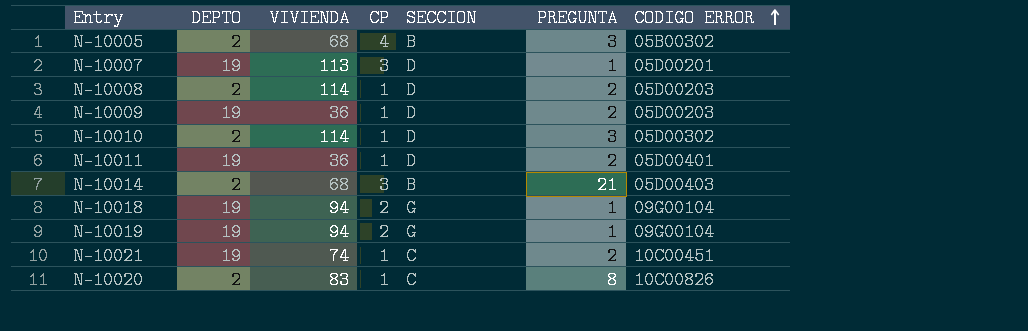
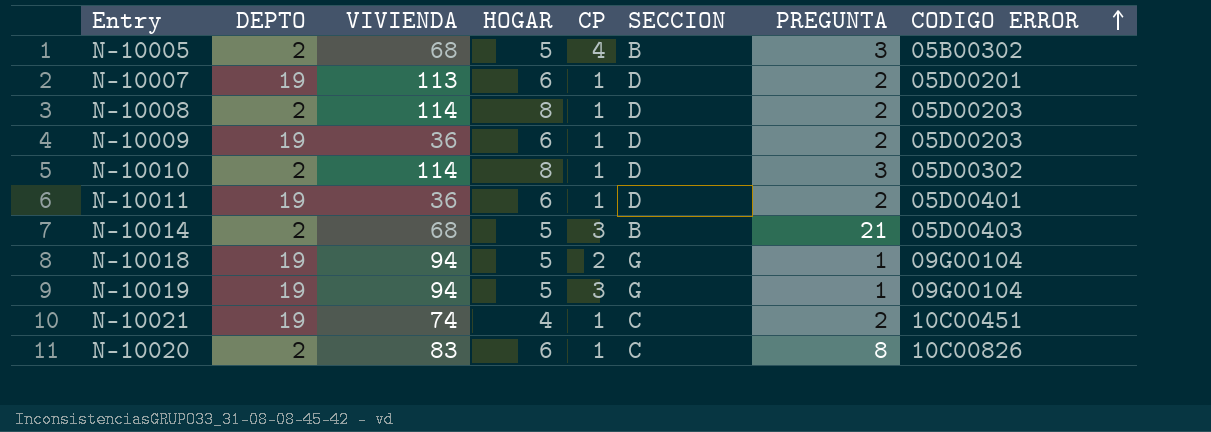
column HOGAR | position: none -> 4
N-10007 | CP: 3 -> 1
N-10007 | PREGUNTA: 1 -> 2
N-10019 | CP: 2 -> 3

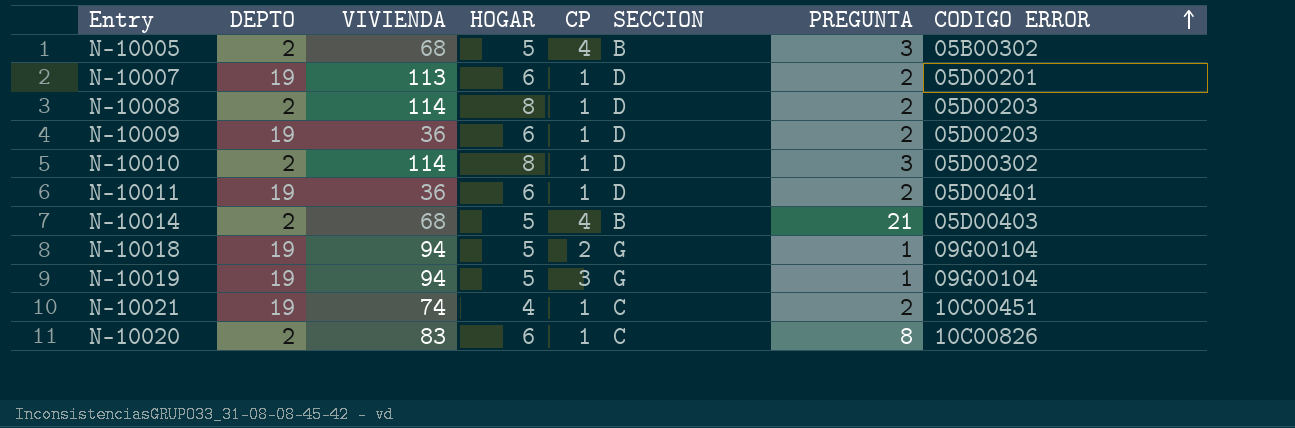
N-10014 | CP: 3 -> 4

